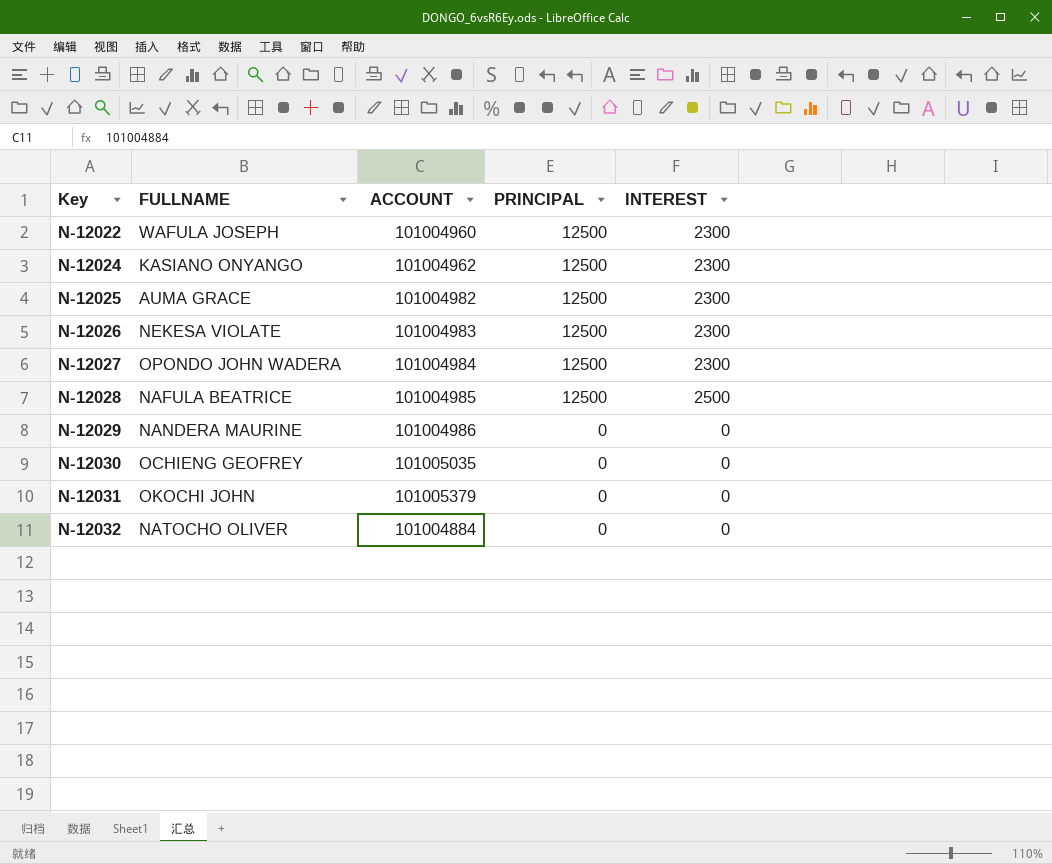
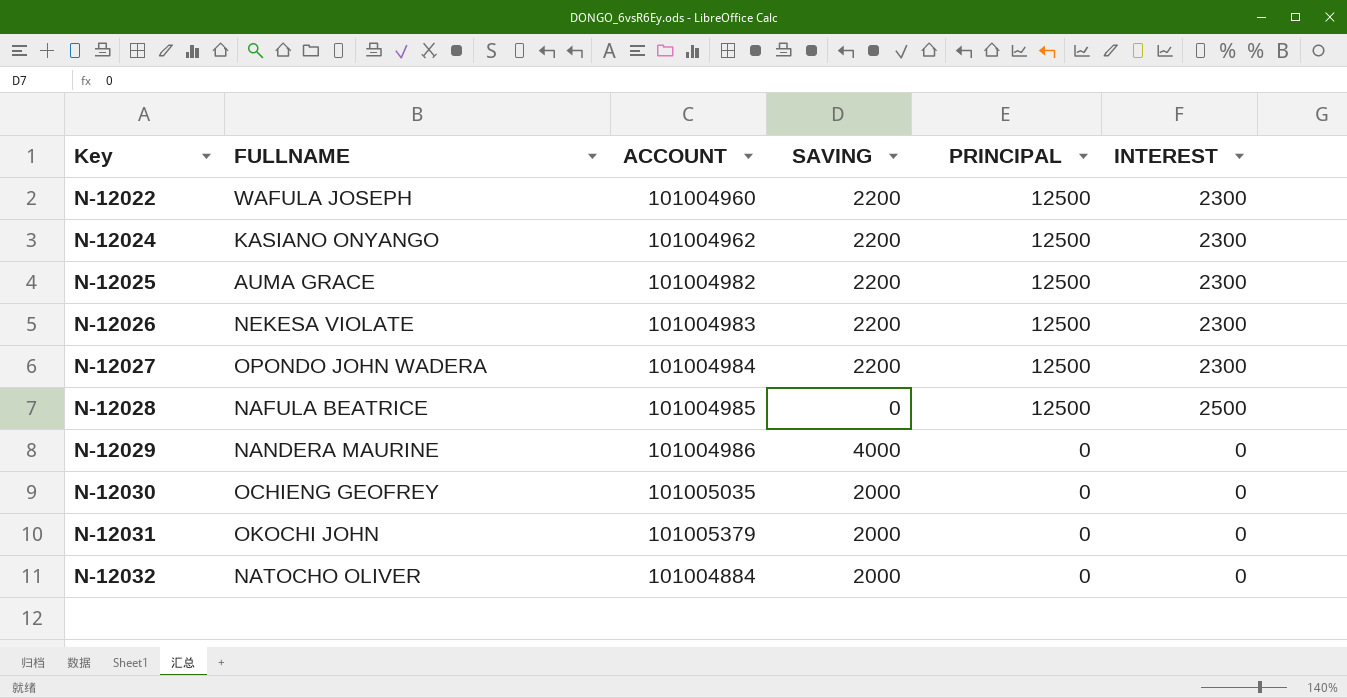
column SAVING | position: none -> 4

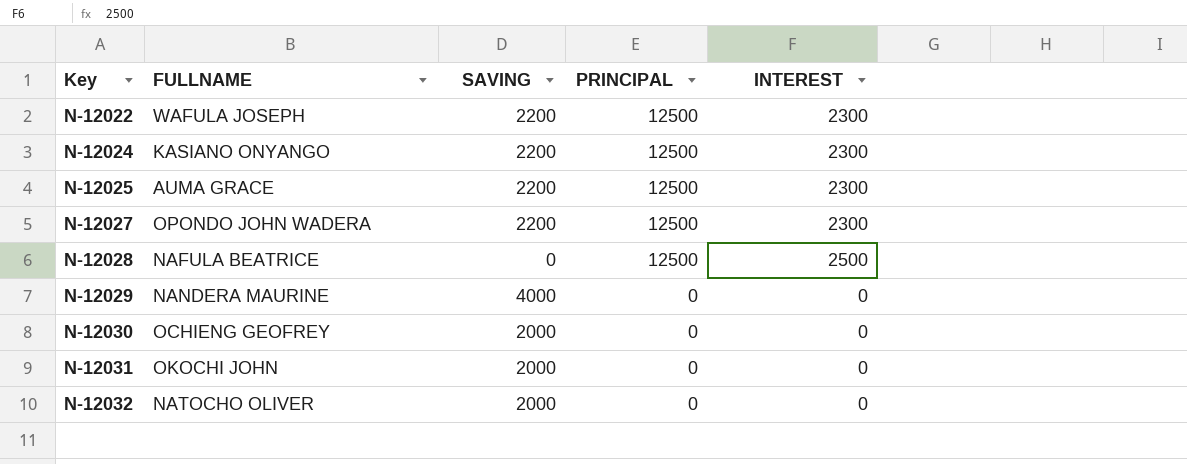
column ACCOUNT | position: 3 -> none
row N-12026: NEKESA VIOLATE | 101004983 | 2200 | 12500 | 2300 -> none

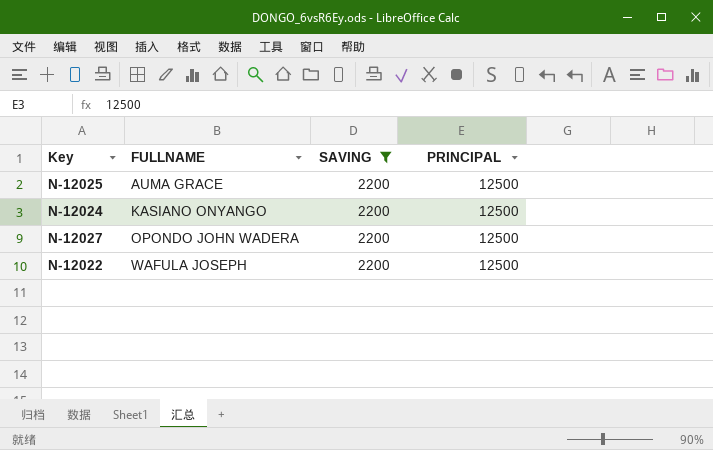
filter: none -> SAVING = 2200
row order: Key ascending -> FULLNAME ascending
column INTEREST | position: 5 -> none

